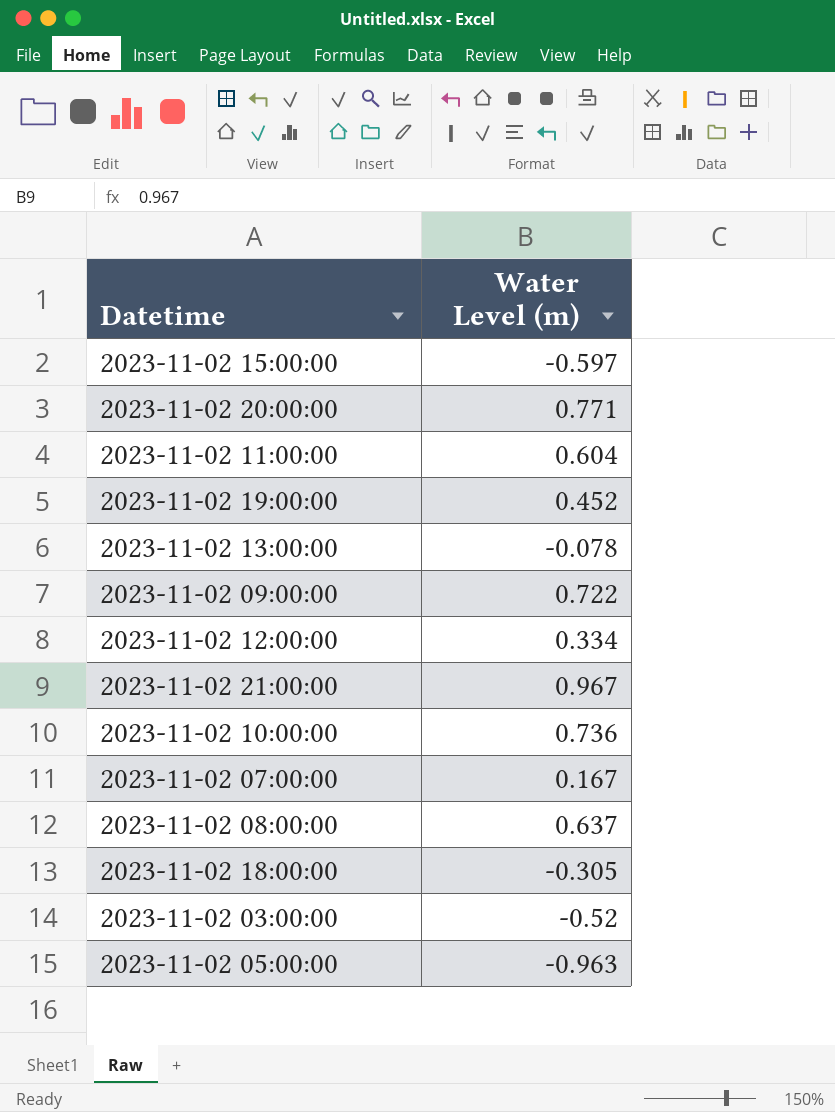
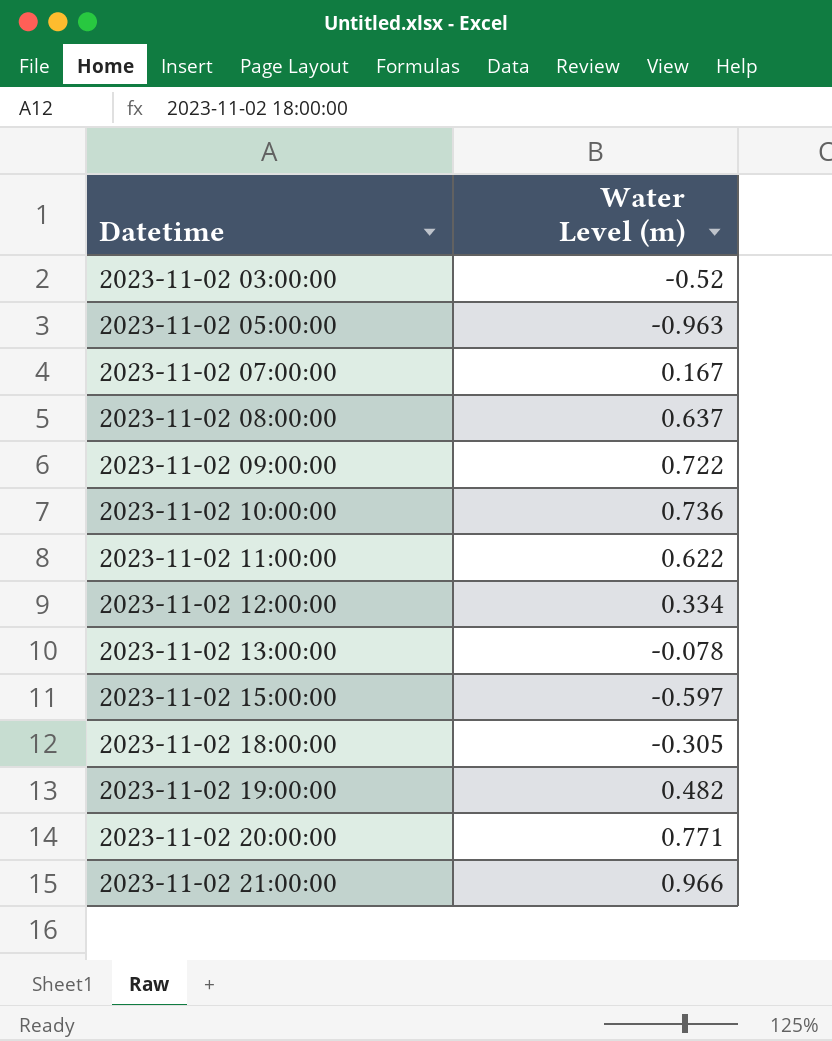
row order: none -> Datetime ascending
2023-11-02 11:00:00 | Water Level (m): 0.604 -> 0.622
2023-11-02 19:00:00 | Water Level (m): 0.452 -> 0.482
2023-11-02 21:00:00 | Water Level (m): 0.967 -> 0.966

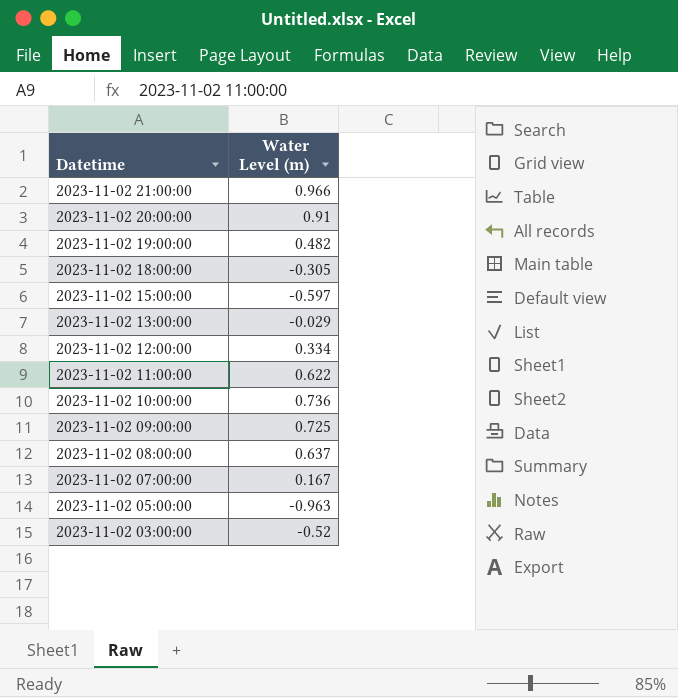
row order: Datetime ascending -> Datetime descending
2023-11-02 20:00:00 | Water Level (m): 0.771 -> 0.91
2023-11-02 13:00:00 | Water Level (m): -0.078 -> -0.029
2023-11-02 09:00:00 | Water Level (m): 0.722 -> 0.725

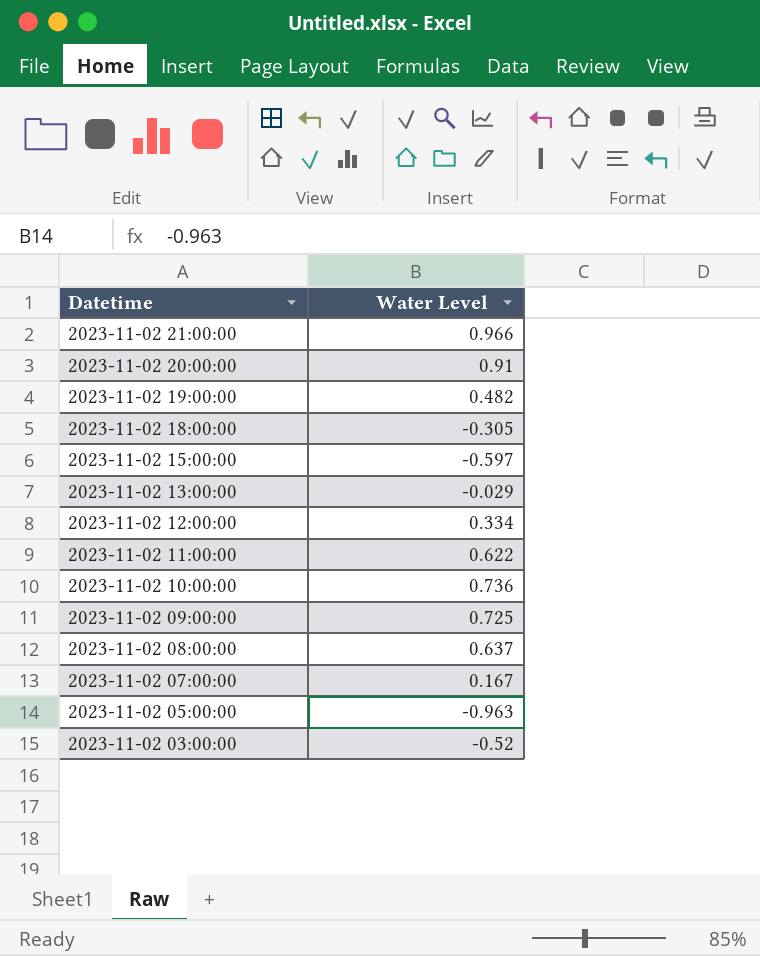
column name: Water Level (m) -> Water Level

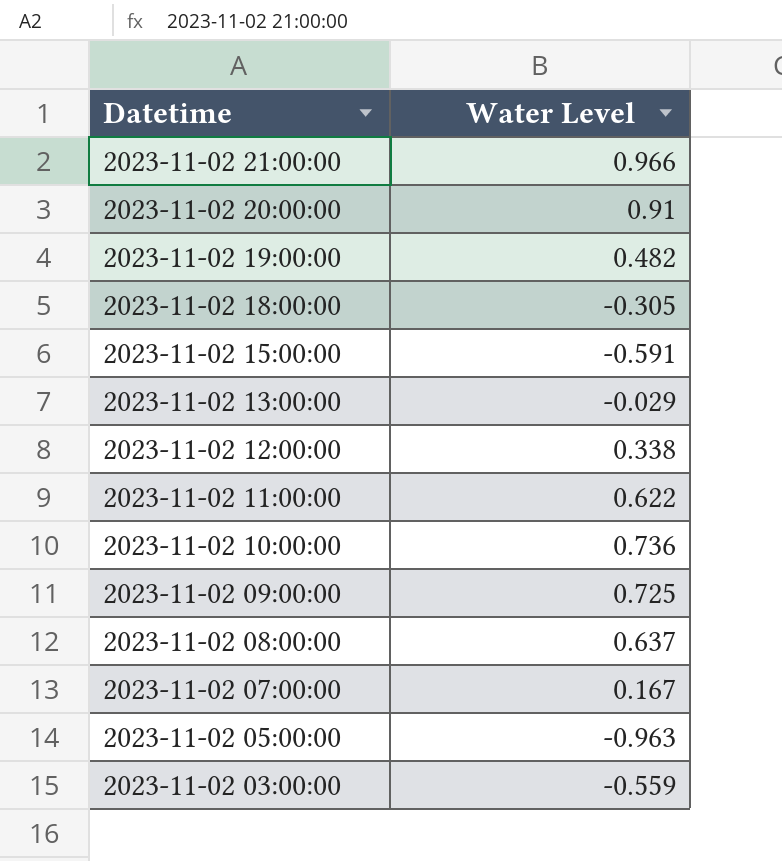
2023-11-02 15:00:00 | Water Level: -0.597 -> -0.591
2023-11-02 12:00:00 | Water Level: 0.334 -> 0.338
2023-11-02 03:00:00 | Water Level: -0.52 -> -0.559

